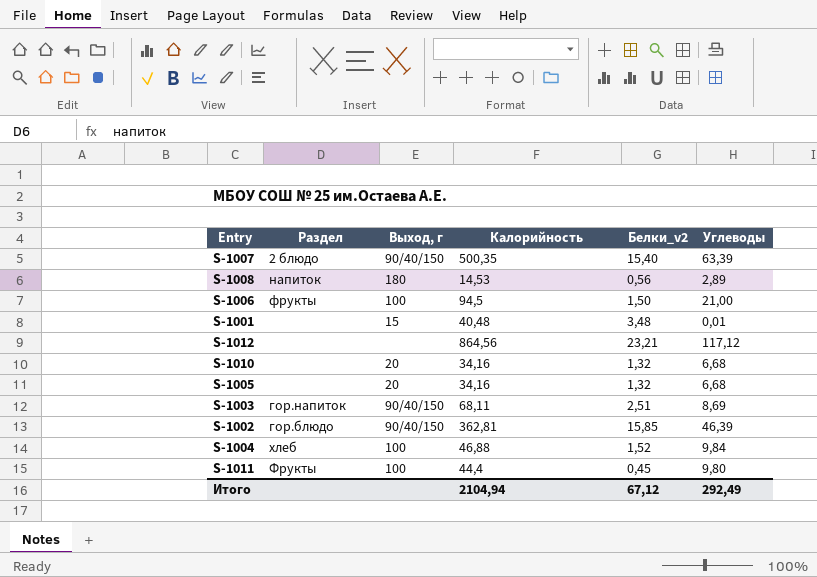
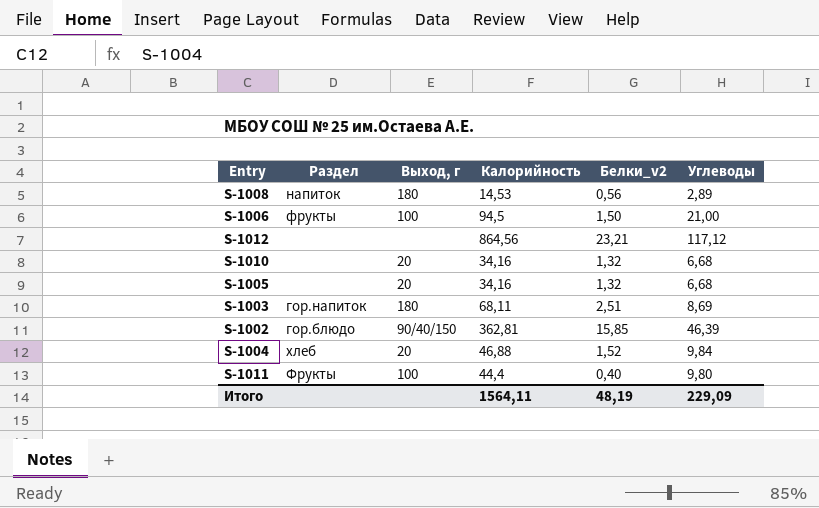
row S-1007: 2 блюдо | 90/40/150 | 500,35 | 15,40 | 63,39 -> none
row S-1001: none | 15 | 40,48 | 3,48 | 0,01 -> none
S-1003 | Выход, г: 90/40/150 -> 180
S-1004 | Выход, г: 100 -> 20
S-1011 | Белки_v2: 0,45 -> 0,40
Итого | Калорийность: 2104,94 -> 1564,11
Итого | Белки_v2: 67,12 -> 48,19
Итого | Углеводы: 292,49 -> 229,09

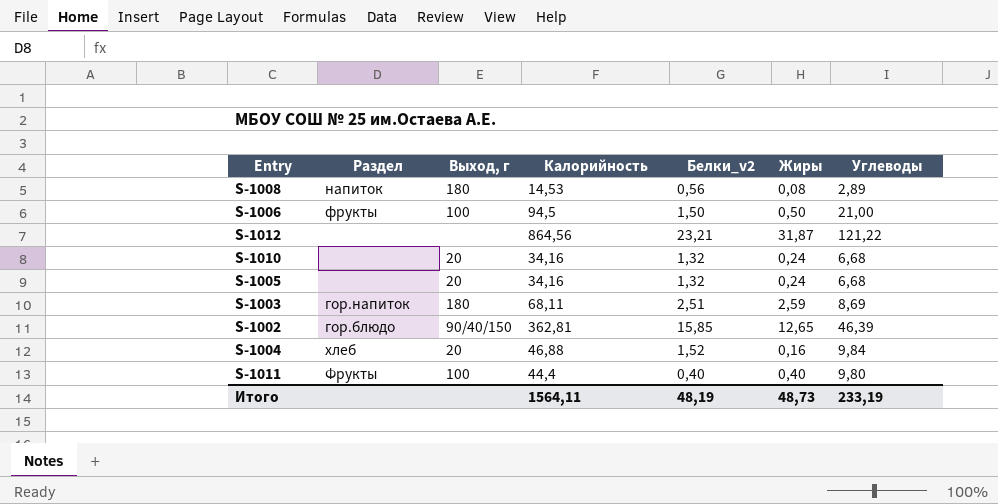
column Жиры | position: none -> 6
S-1012 | Углеводы: 117,12 -> 121,22
Итого | Углеводы: 229,09 -> 233,19

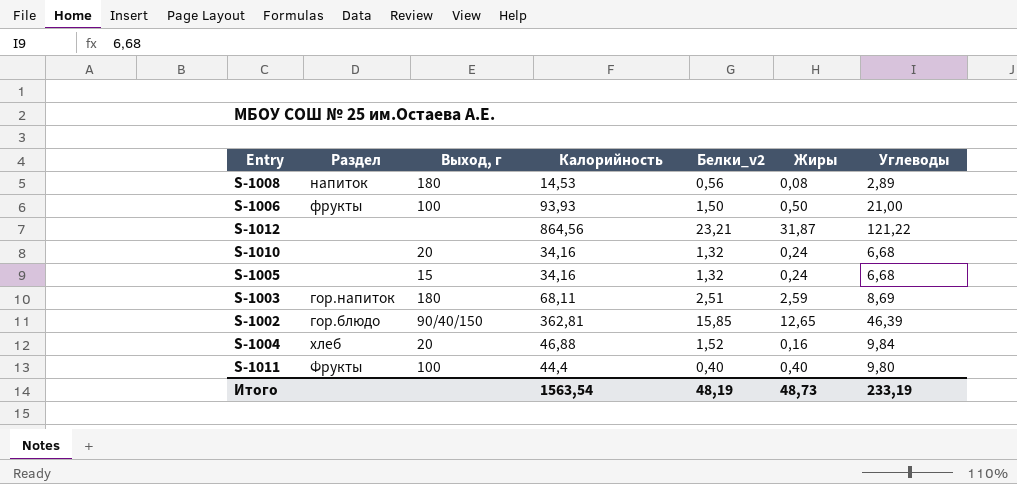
S-1006 | Калорийность: 94,5 -> 93,93
S-1005 | Выход, г: 20 -> 15
Итого | Калорийность: 1564,11 -> 1563,54

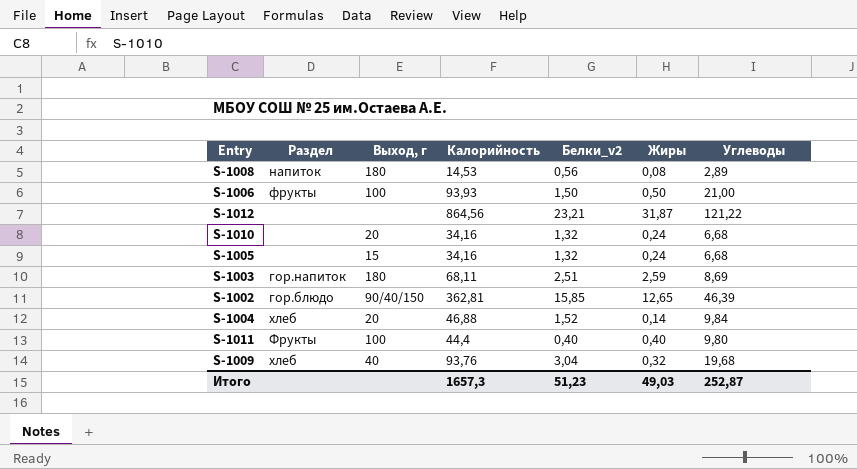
S-1004 | Жиры: 0,16 -> 0,14
row S-1009: none -> хлеб | 40 | 93,76 | 3,04 | 0,32 | 19,68
Итого | Калорийность: 1563,54 -> 1657,3
Итого | Белки_v2: 48,19 -> 51,23
Итого | Жиры: 48,73 -> 49,03
Итого | Углеводы: 233,19 -> 252,87

